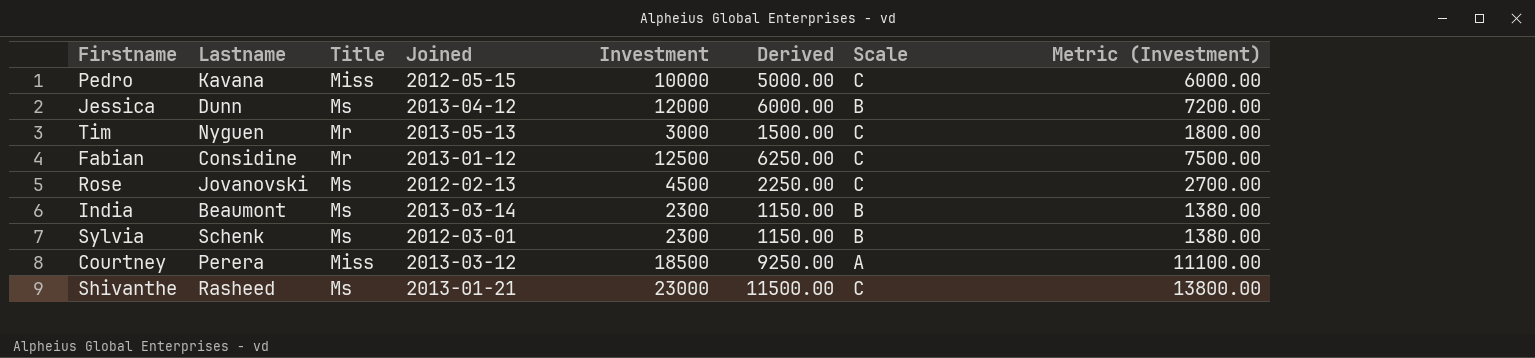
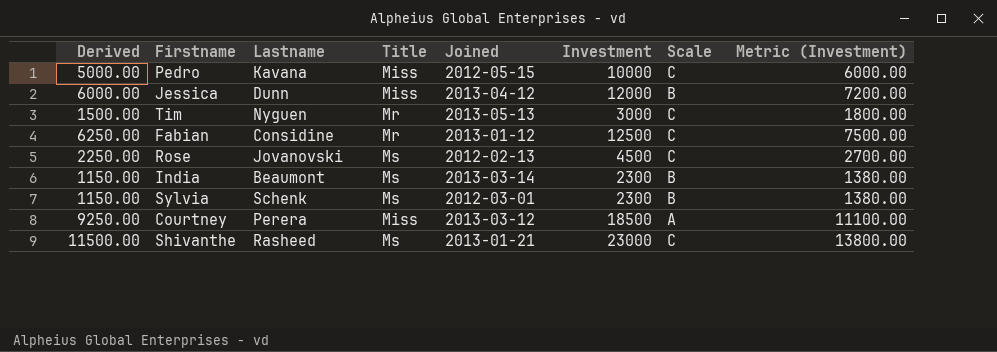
column Derived | position: 6 -> 1
Jessica | Title: Ms -> Miss

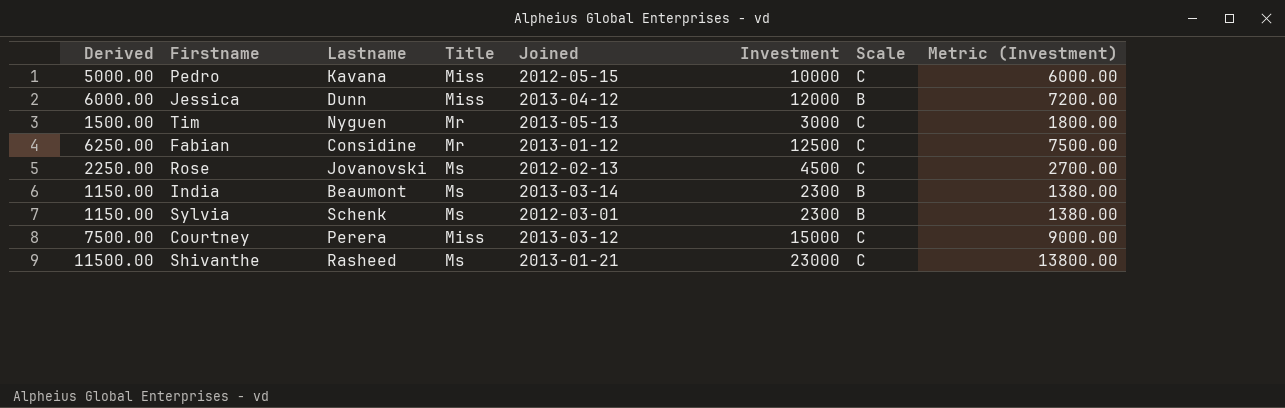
Courtney | Derived: 9250.00 -> 7500.00
Courtney | Investment: 18500 -> 15000
Courtney | Scale: A -> C
Courtney | Metric (Investment): 11100.00 -> 9000.00

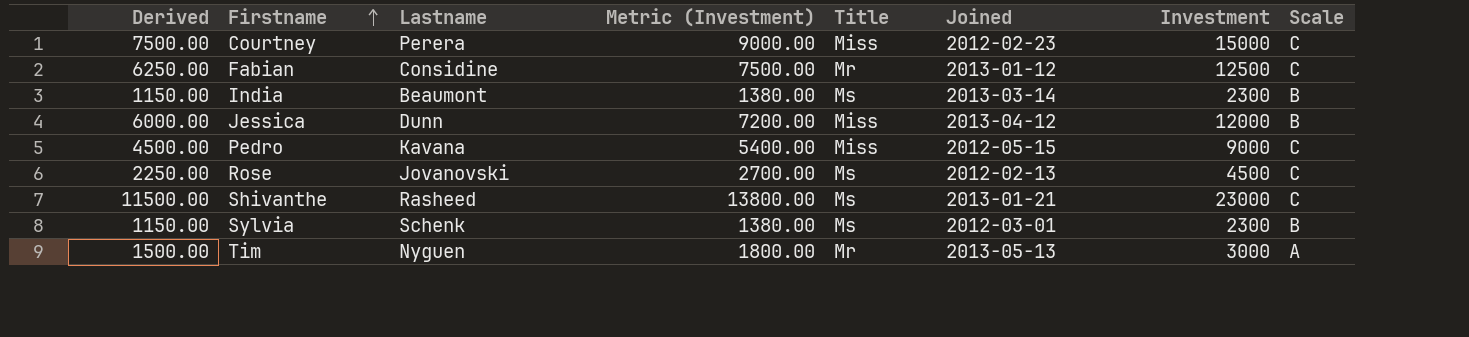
row order: none -> Firstname ascending
column Metric (Investment) | position: 8 -> 4
Courtney | Joined: 2013-03-12 -> 2012-02-23
Pedro | Derived: 5000.00 -> 4500.00
Pedro | Metric (Investment): 6000.00 -> 5400.00
Pedro | Investment: 10000 -> 9000
Tim | Scale: C -> A

